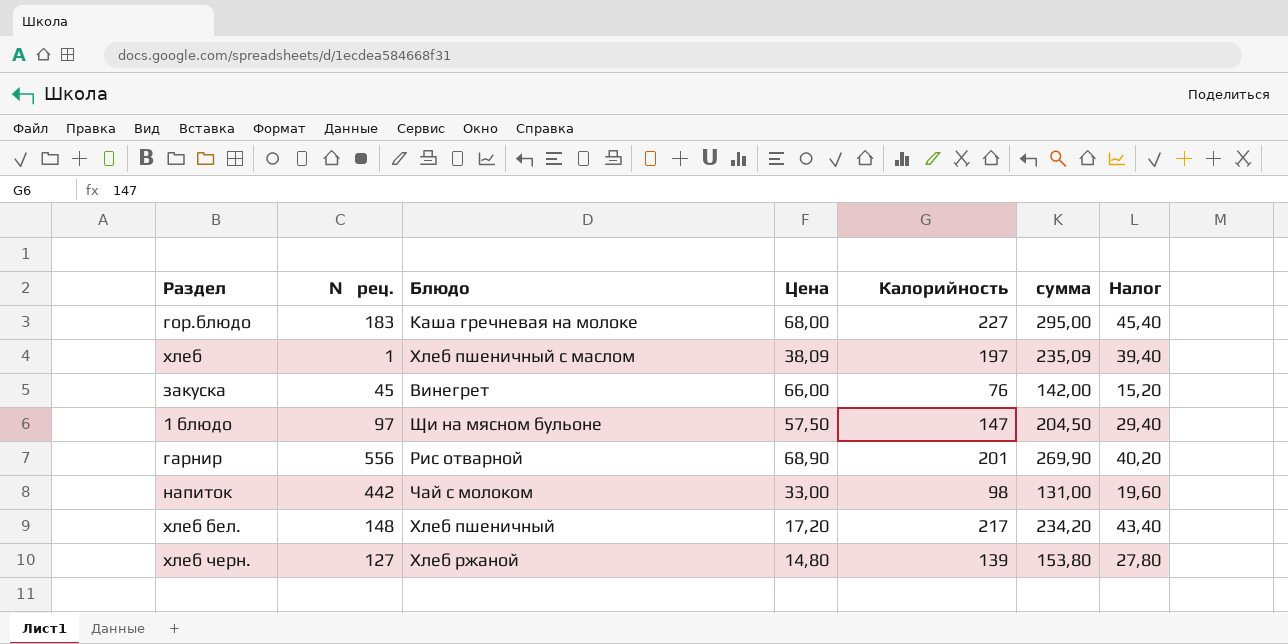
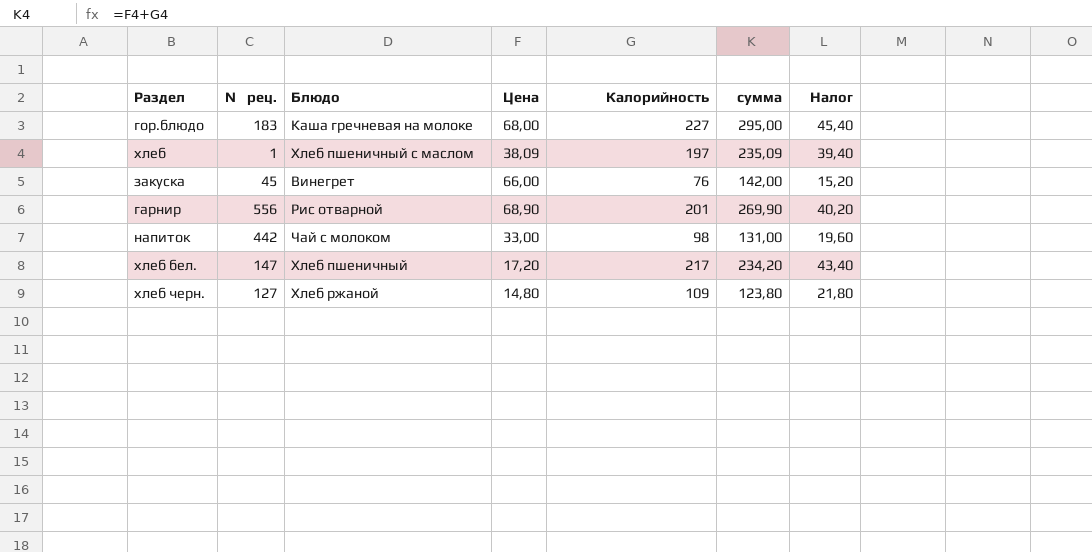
row 1 блюдо: 97 | Щи на мясном бульоне | 57,50 | 147 | 204,50 | 29,40 -> none
хлеб бел. | № рец.: 148 -> 147
хлеб черн. | Калорийность: 139 -> 109
хлеб черн. | сумма: 153,80 -> 123,80
хлеб черн. | Налог: 27,80 -> 21,80

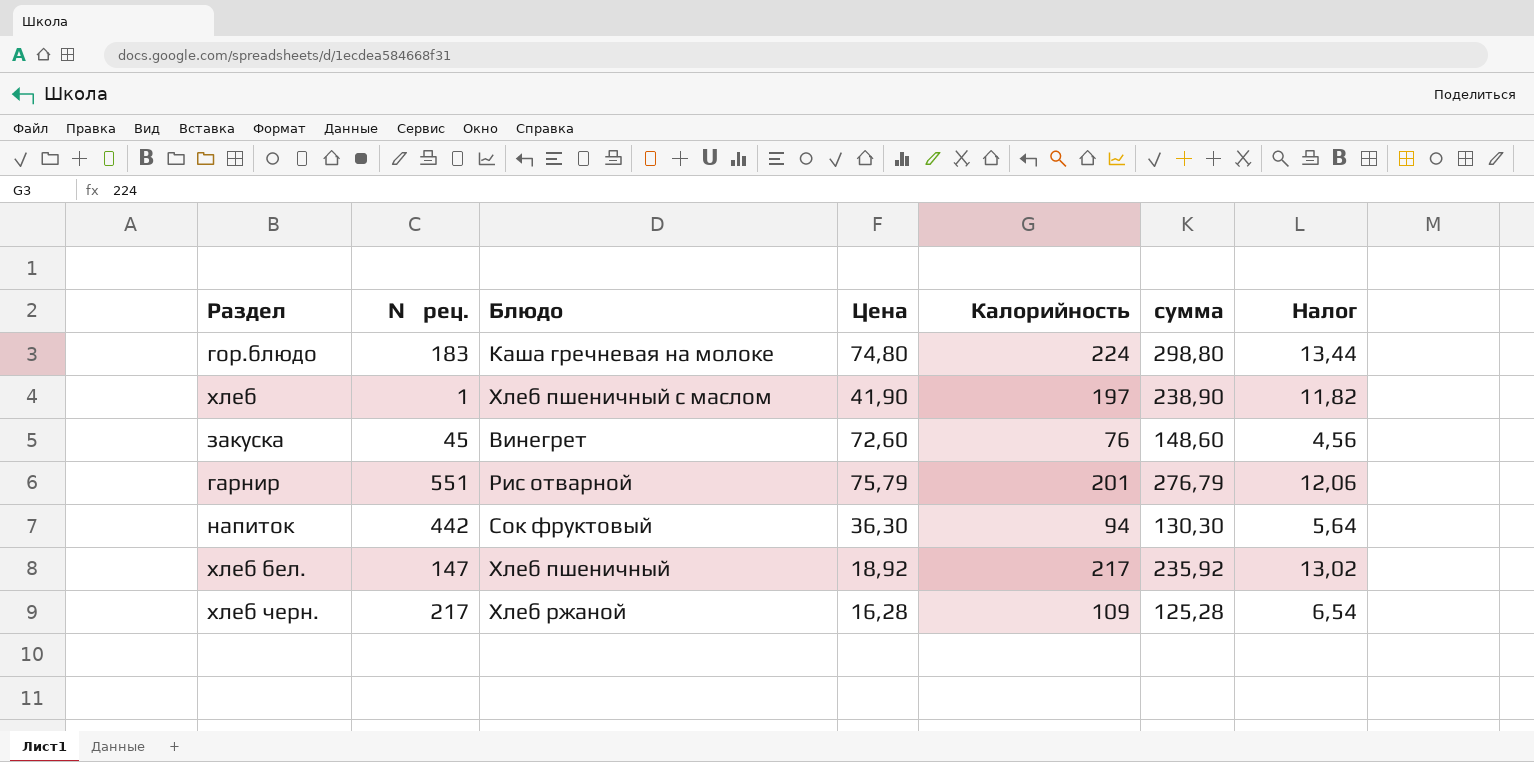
column Налог | formula: [Калорийность] * 0,2 -> [Калорийность] * 0,06
гор.блюдо | Цена: 68,00 -> 74,80
гор.блюдо | Калорийность: 227 -> 224
гор.блюдо | сумма: 295,00 -> 298,80
хлеб | Цена: 38,09 -> 41,90
хлеб | сумма: 235,09 -> 238,90
закуска | Цена: 66,00 -> 72,60
закуска | сумма: 142,00 -> 148,60
гарнир | № рец.: 556 -> 551
гарнир | Цена: 68,90 -> 75,79
гарнир | сумма: 269,90 -> 276,79
напиток | Блюдо: Чай с молоком -> Сок фруктовый
напиток | Цена: 33,00 -> 36,30
напиток | Калорийность: 98 -> 94
напиток | сумма: 131,00 -> 130,30
хлеб бел. | Цена: 17,20 -> 18,92
хлеб бел. | сумма: 234,20 -> 235,92
хлеб черн. | № рец.: 127 -> 217
хлеб черн. | Цена: 14,80 -> 16,28
хлеб черн. | сумма: 123,80 -> 125,28

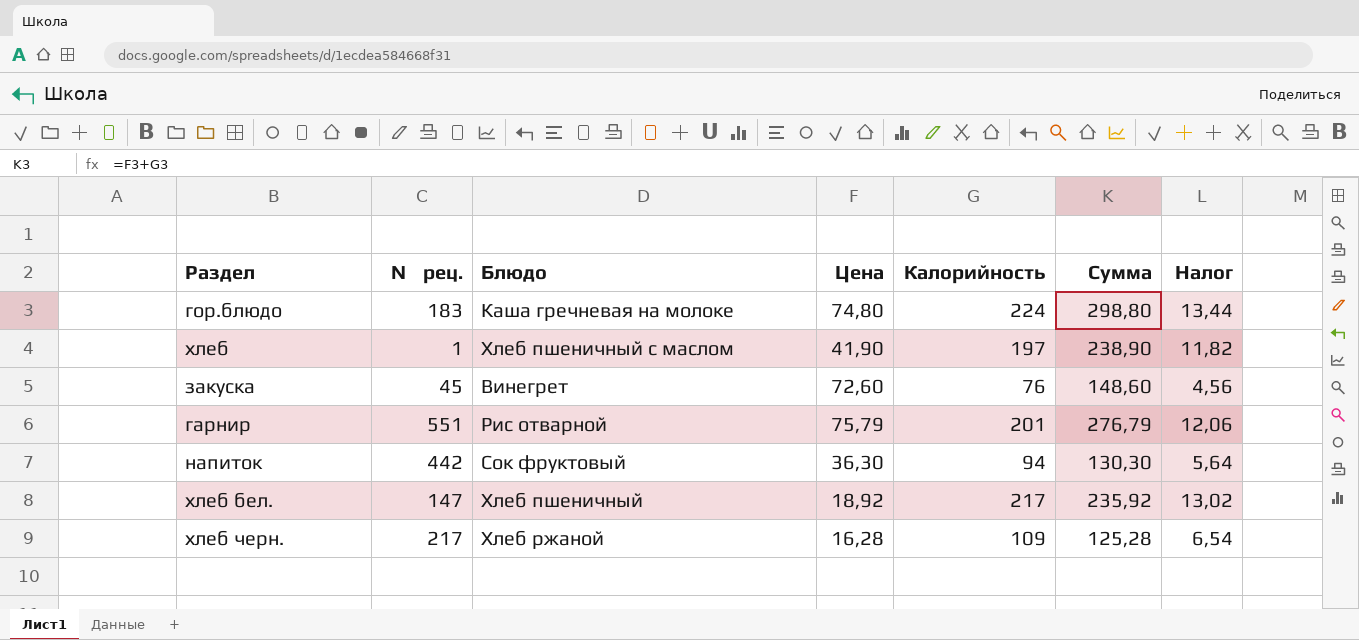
column name: сумма -> Сумма

